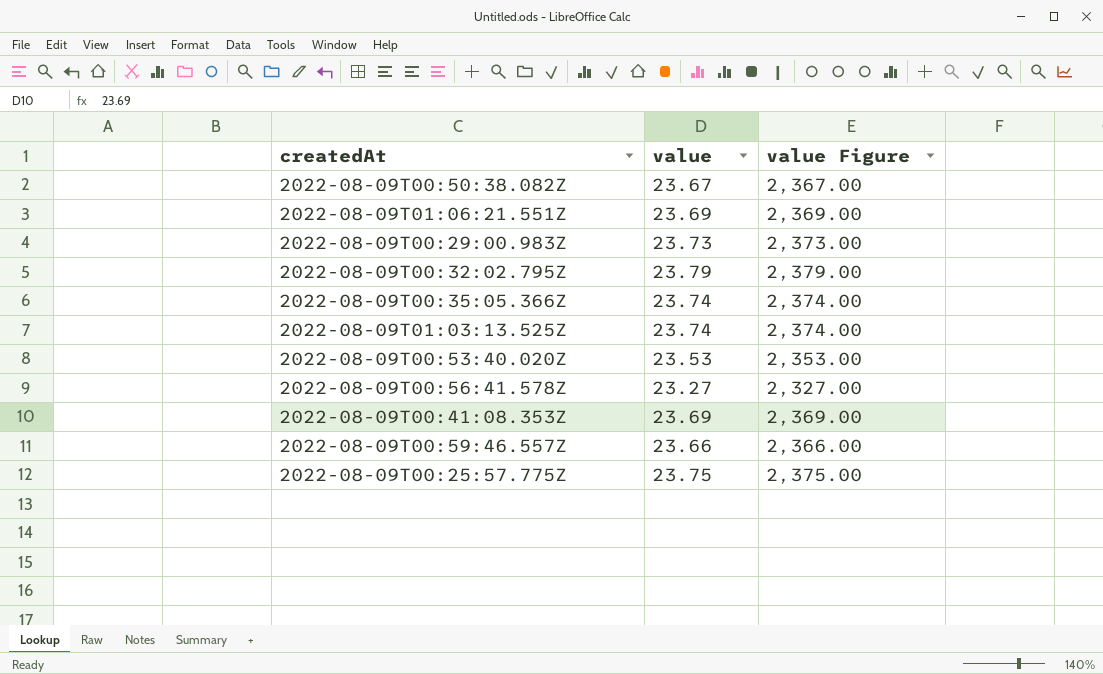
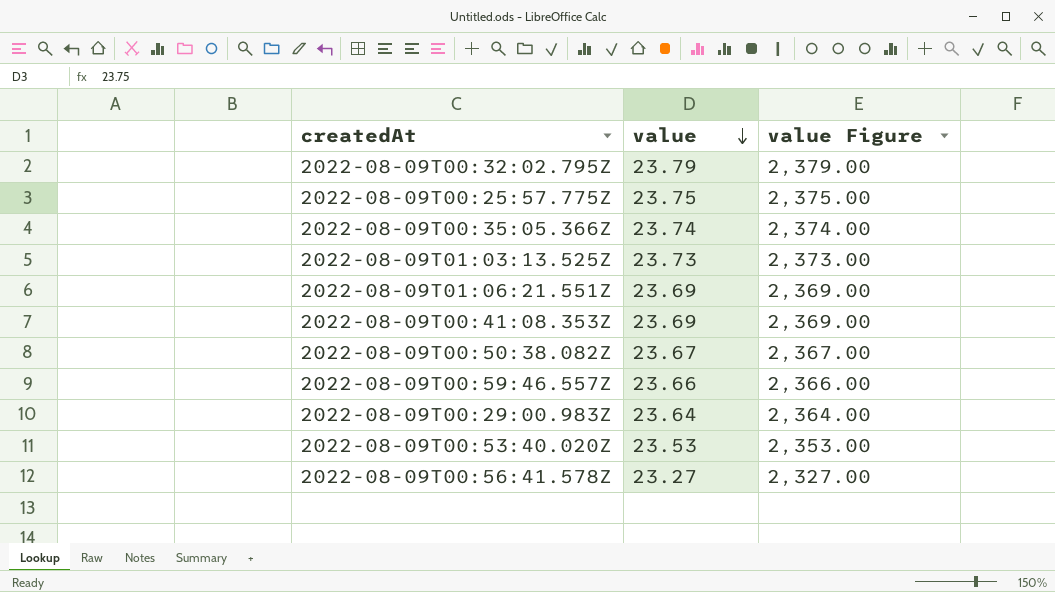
row order: none -> value descending
2022-08-09T01:03:13.525Z | value: 23.74 -> 23.73
2022-08-09T01:03:13.525Z | value Figure: 2,374.00 -> 2,373.00
2022-08-09T00:29:00.983Z | value: 23.73 -> 23.64
2022-08-09T00:29:00.983Z | value Figure: 2,373.00 -> 2,364.00

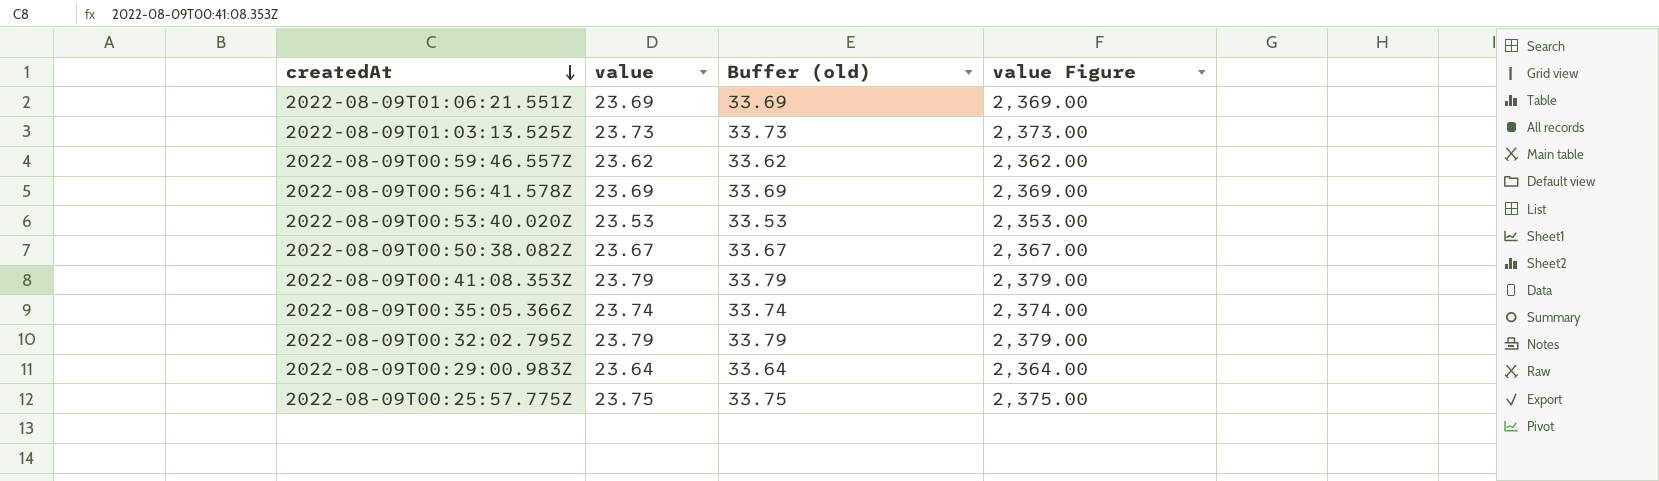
row order: value descending -> createdAt descending
column Buffer (old) | formula: none -> [value] + 10
2022-08-09T00:59:46.557Z | value: 23.66 -> 23.62
2022-08-09T00:59:46.557Z | value Figure: 2,366.00 -> 2,362.00
2022-08-09T00:56:41.578Z | value: 23.27 -> 23.69
2022-08-09T00:56:41.578Z | value Figure: 2,327.00 -> 2,369.00
2022-08-09T00:41:08.353Z | value: 23.69 -> 23.79
2022-08-09T00:41:08.353Z | value Figure: 2,369.00 -> 2,379.00

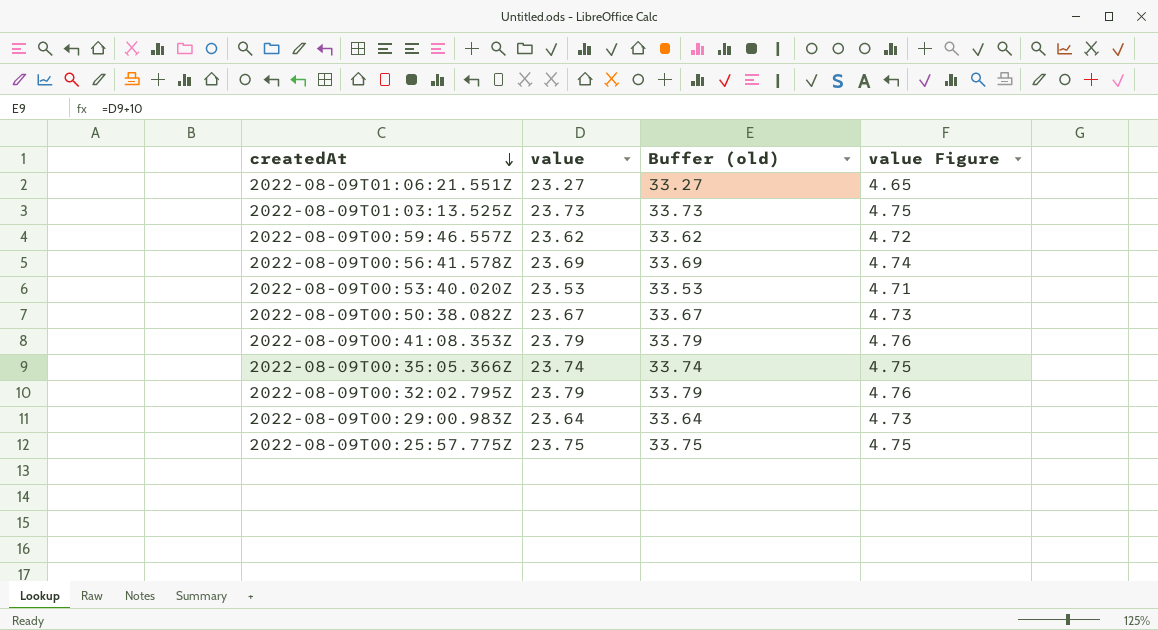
column value Figure | formula: [value] * 100 -> [value] * 0.2
2022-08-09T01:06:21.551Z | value: 23.69 -> 23.27
2022-08-09T01:06:21.551Z | Buffer (old): 33.69 -> 33.27

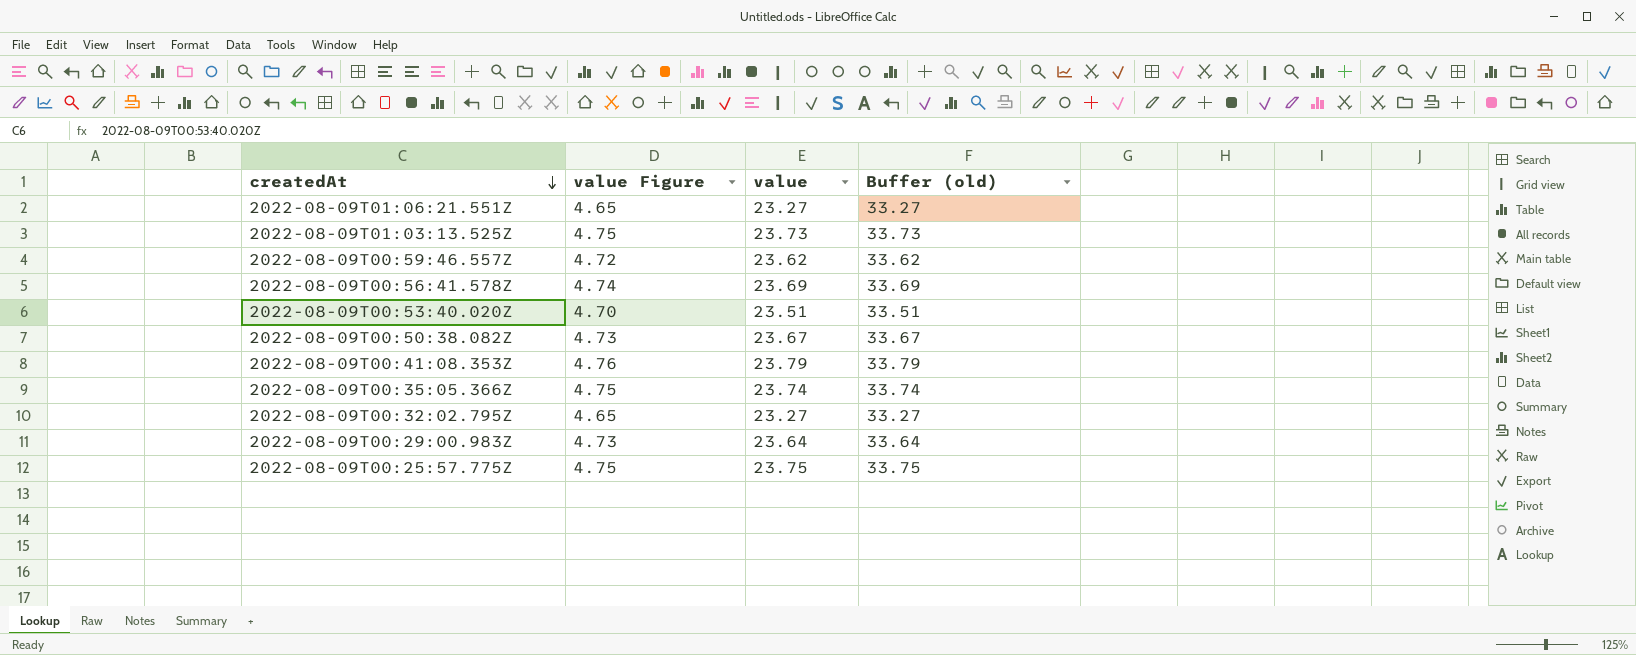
column value Figure | position: 4 -> 2
2022-08-09T00:53:40.020Z | value Figure: 4.71 -> 4.70
2022-08-09T00:53:40.020Z | value: 23.53 -> 23.51
2022-08-09T00:53:40.020Z | Buffer (old): 33.53 -> 33.51
2022-08-09T00:32:02.795Z | value Figure: 4.76 -> 4.65
2022-08-09T00:32:02.795Z | value: 23.79 -> 23.27
2022-08-09T00:32:02.795Z | Buffer (old): 33.79 -> 33.27

